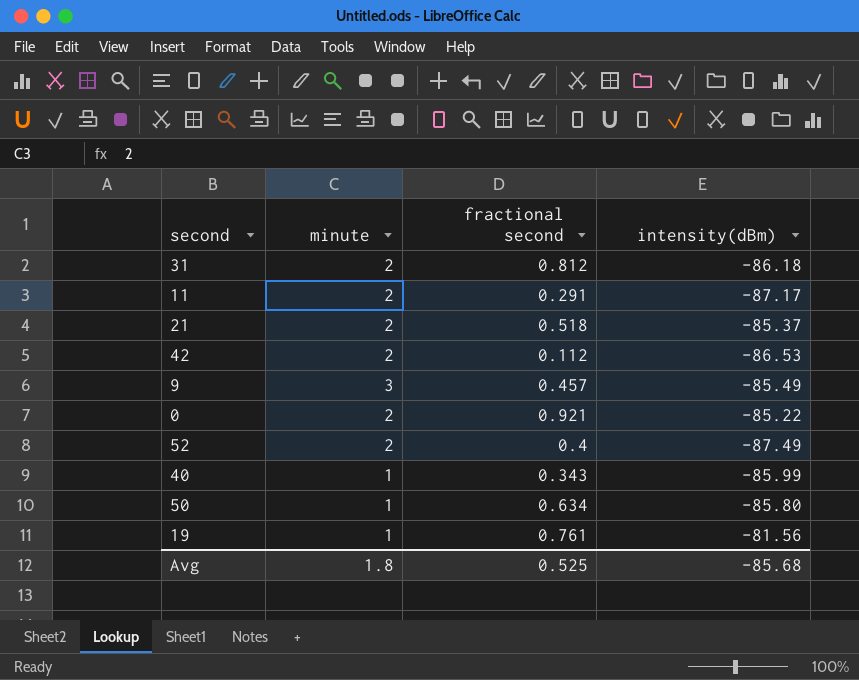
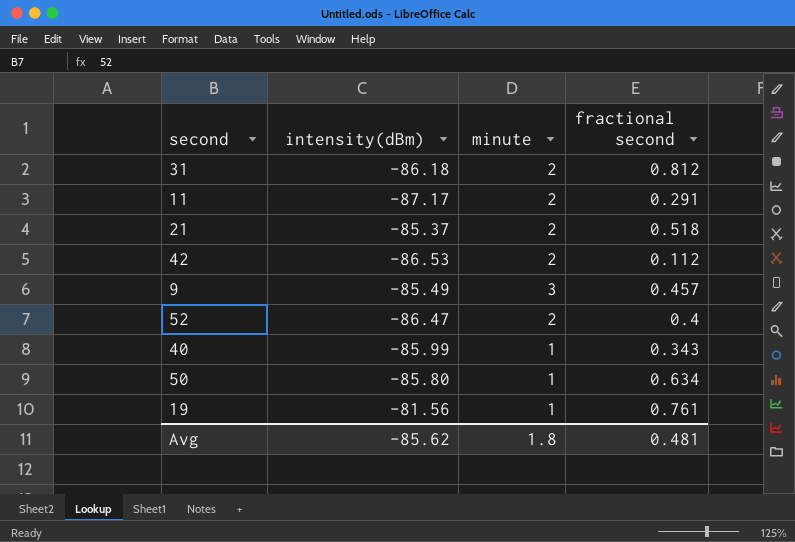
column intensity(dBm) | position: 4 -> 2
row 0: 2 | 0.921 | -85.22 -> none
52 | intensity(dBm): -87.49 -> -86.47
Avg | intensity(dBm): -85.68 -> -85.62
Avg | fractional second: 0.525 -> 0.481

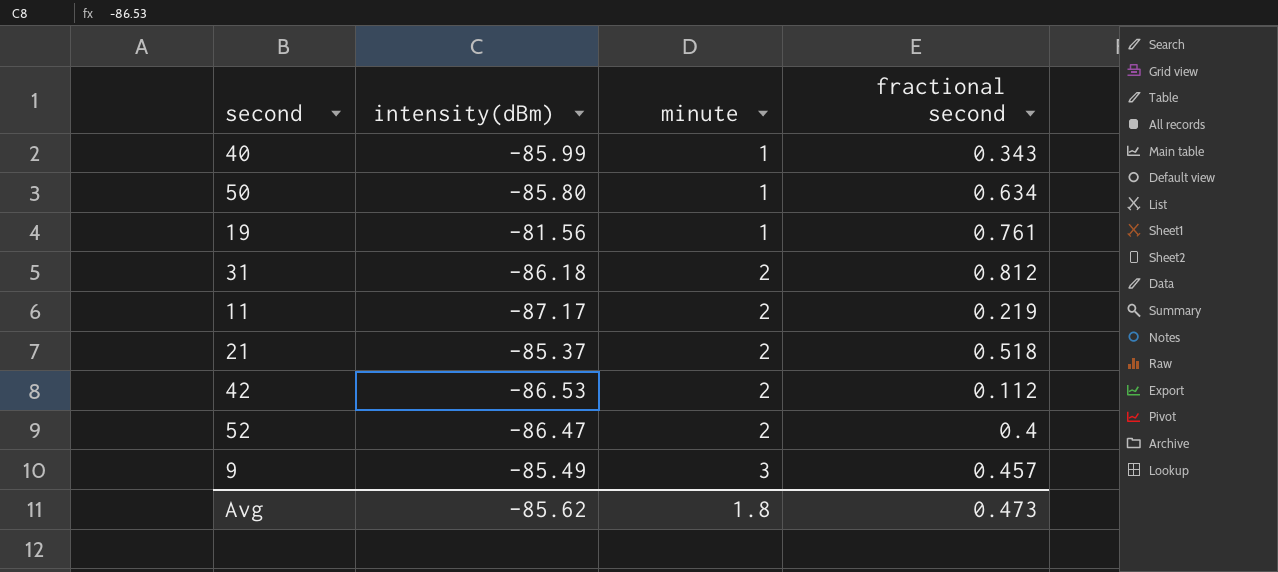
row order: none -> minute ascending
11 | fractional second: 0.291 -> 0.219
Avg | fractional second: 0.481 -> 0.473

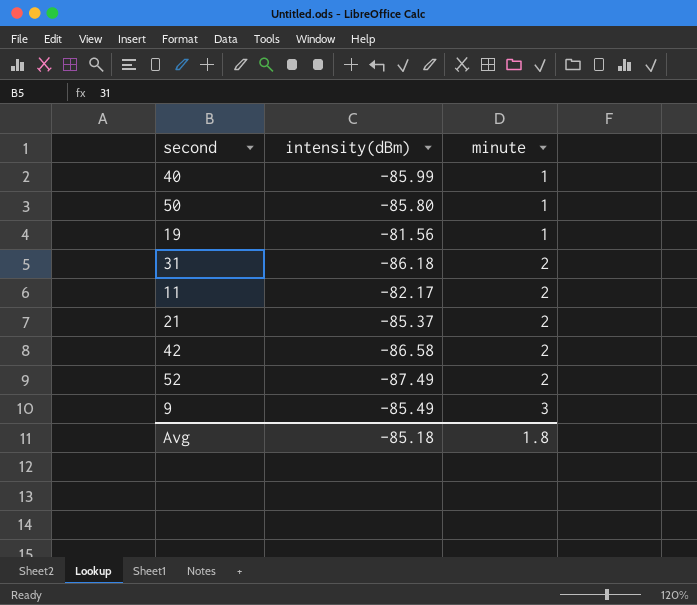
column fractional second | position: 4 -> none
11 | intensity(dBm): -87.17 -> -82.17
42 | intensity(dBm): -86.53 -> -86.58
52 | intensity(dBm): -86.47 -> -87.49
Avg | intensity(dBm): -85.62 -> -85.18

